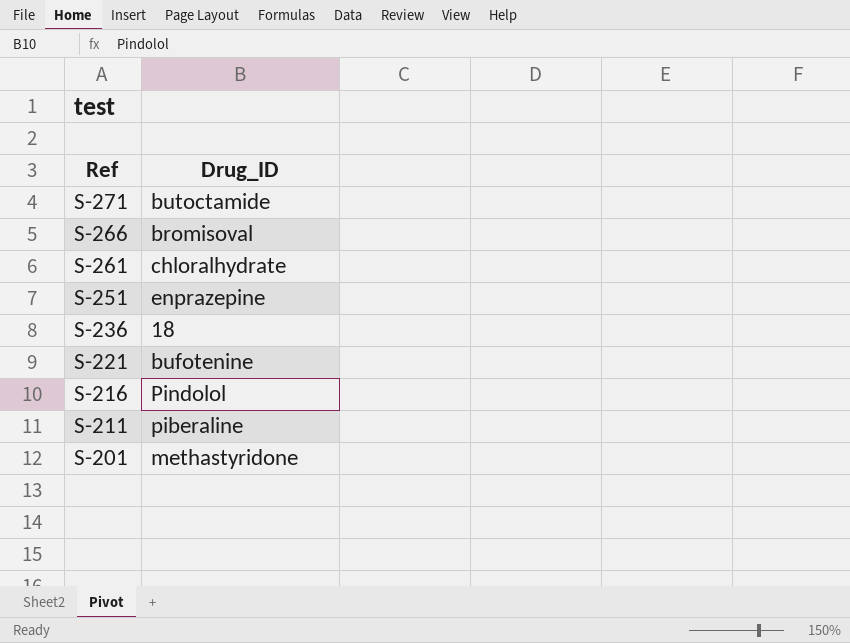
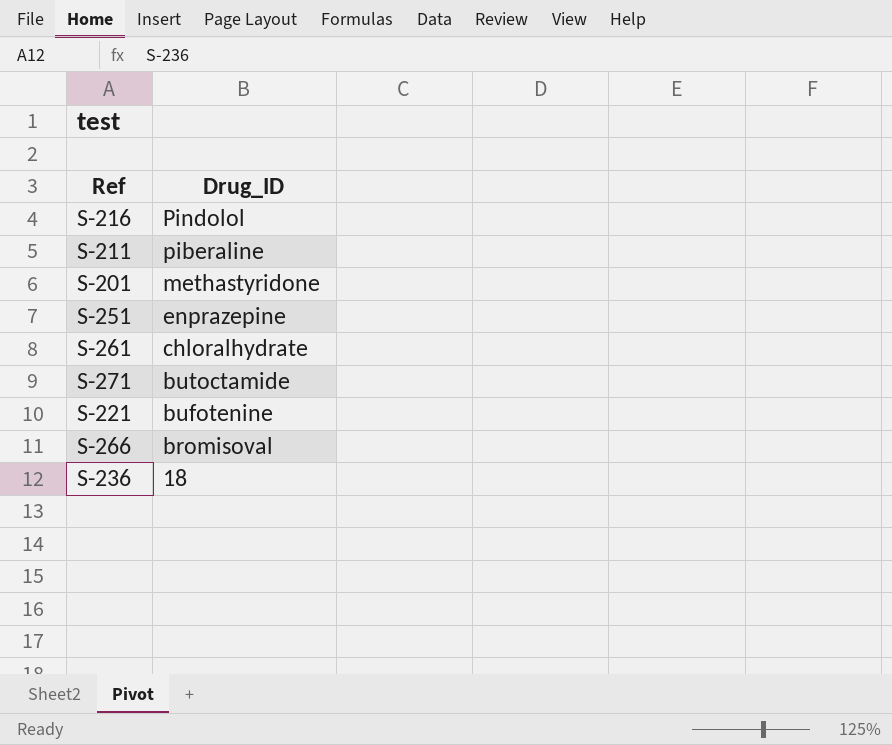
row order: Ref descending -> Drug_ID descending

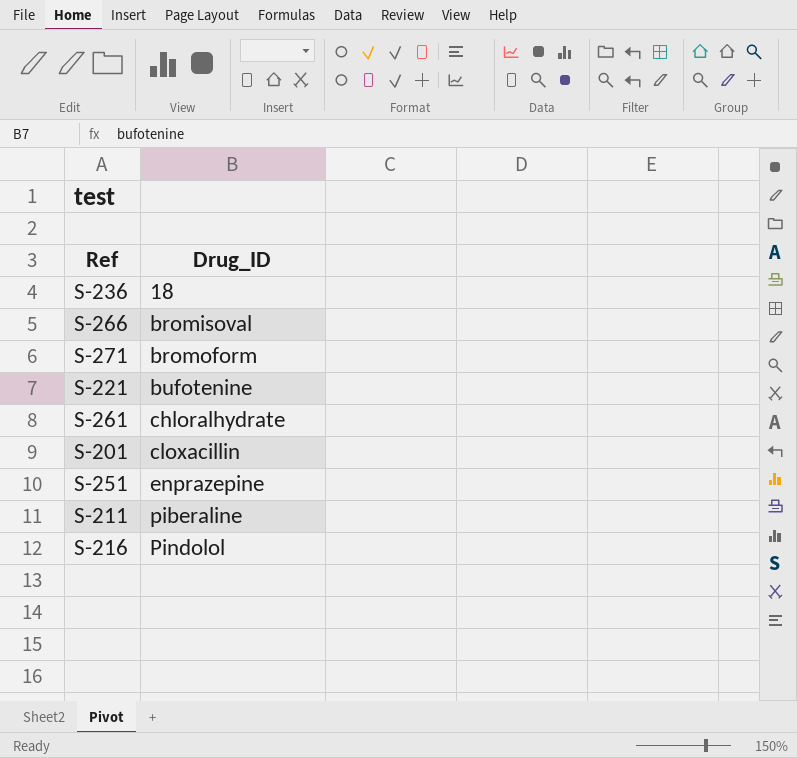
row order: Drug_ID descending -> Drug_ID ascending
S-271 | Drug_ID: butoctamide -> bromoform
S-201 | Drug_ID: methastyridone -> cloxacillin

